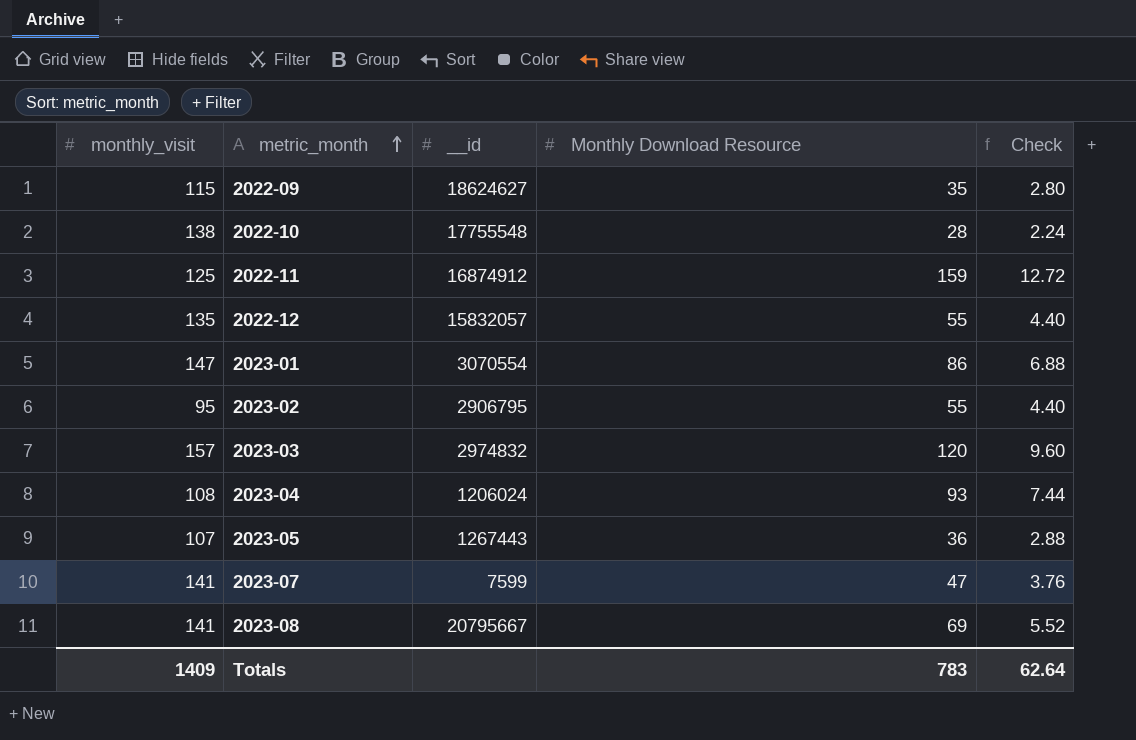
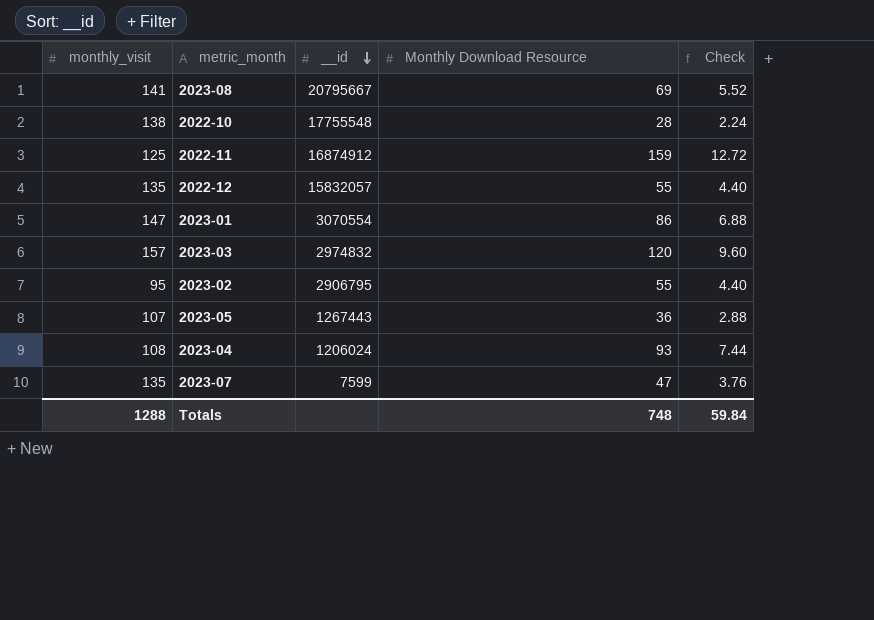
row order: metric_month ascending -> __id descending
row 2022-09: 115 | 18624627 | 35 | 2.80 -> none
2023-07 | monthly_visit: 141 -> 135
Totals | monthly_visit: 1409 -> 1288
Totals | Monthly Download Resource: 783 -> 748
Totals | Check: 62.64 -> 59.84

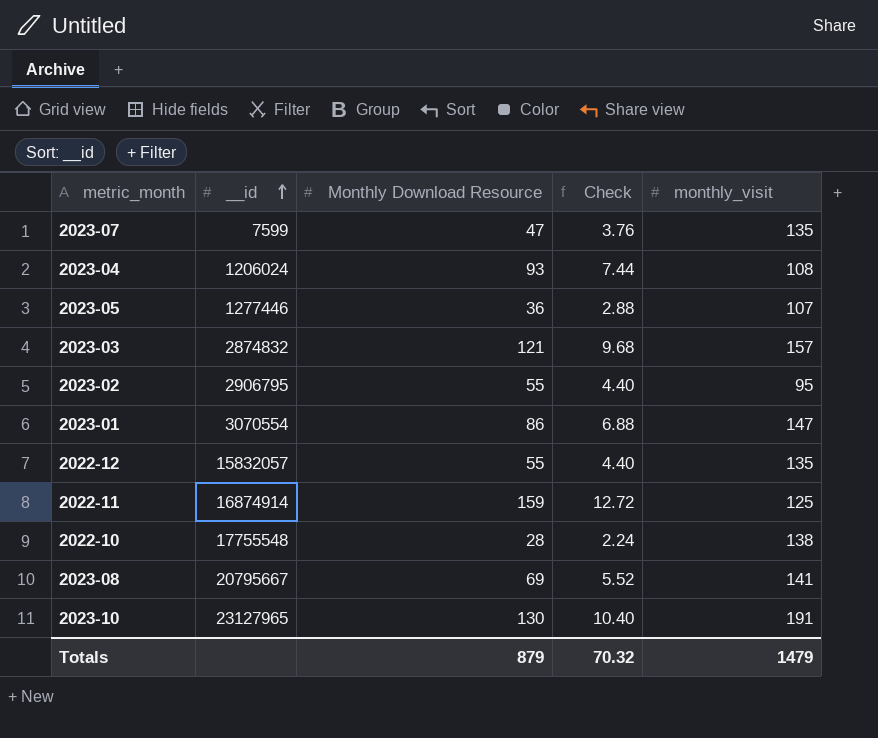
row order: __id descending -> __id ascending
column monthly_visit | position: 1 -> 5
2023-05 | __id: 1267443 -> 1277446
2023-03 | __id: 2974832 -> 2874832
2023-03 | Monthly Download Resource: 120 -> 121
2023-03 | Check: 9.60 -> 9.68
2022-11 | __id: 16874912 -> 16874914
row 2023-10: none -> 23127965 | 130 | 10.40 | 191
Totals | Monthly Download Resource: 748 -> 879
Totals | Check: 59.84 -> 70.32
Totals | monthly_visit: 1288 -> 1479

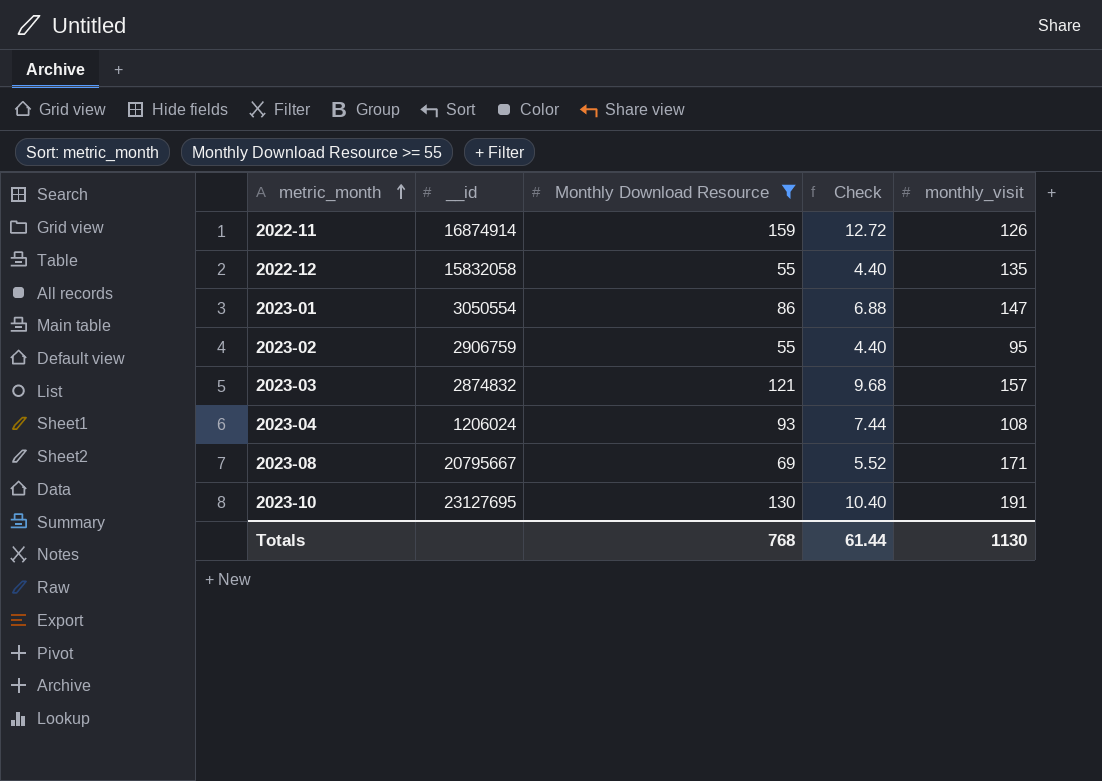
filter: none -> Monthly Download Resource >= 55
row order: __id ascending -> metric_month ascending
2022-11 | monthly_visit: 125 -> 126
2022-12 | __id: 15832057 -> 15832058
2023-01 | __id: 3070554 -> 3050554
2023-02 | __id: 2906795 -> 2906759
2023-08 | monthly_visit: 141 -> 171
2023-10 | __id: 23127965 -> 23127695
Totals | Monthly Download Resource: 879 -> 768
Totals | Check: 70.32 -> 61.44
Totals | monthly_visit: 1479 -> 1130

